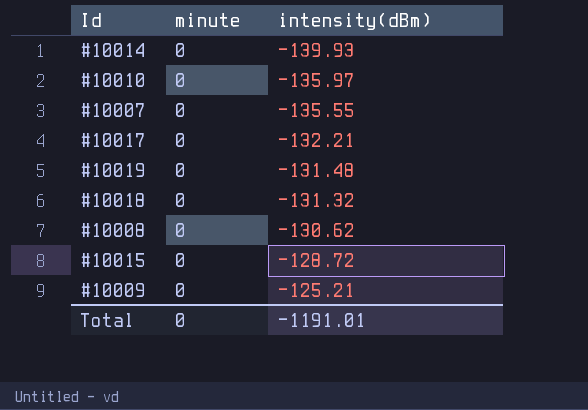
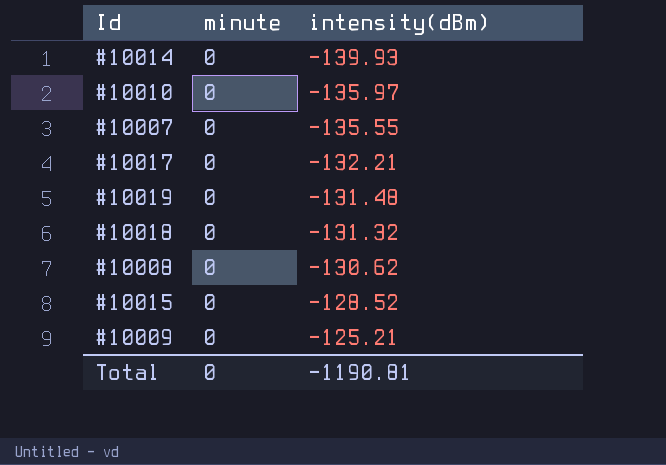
#10015 | intensity(dBm): -128.72 -> -128.52
Total | intensity(dBm): -1191.01 -> -1190.81

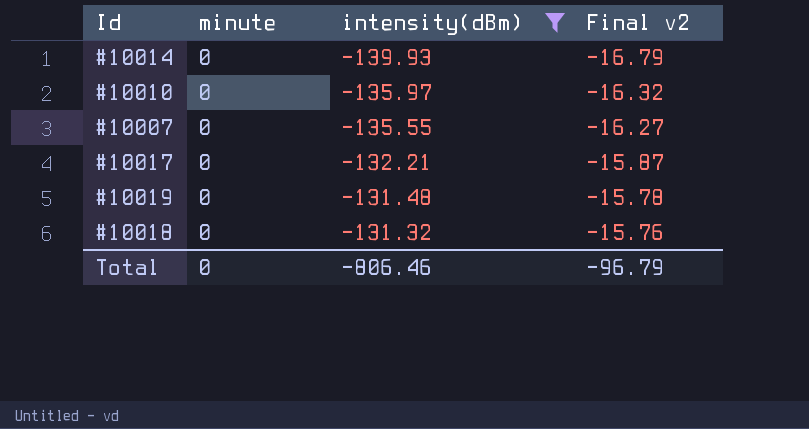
filter: none -> intensity(dBm) <= -131.32
column Final v2 | formula: none -> [intensity(dBm)] * 0.12
Total | intensity(dBm): -1190.81 -> -806.46

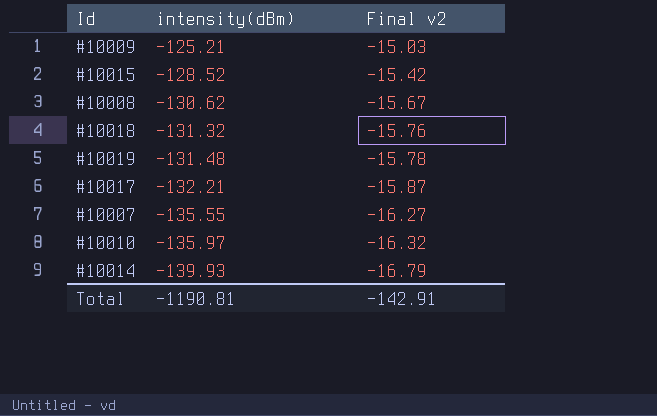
filter: intensity(dBm) <= -131.32 -> none
row order: intensity(dBm) ascending -> intensity(dBm) descending
column minute | position: 2 -> none
Total | intensity(dBm): -806.46 -> -1190.81
Total | Final v2: -96.79 -> -142.91

